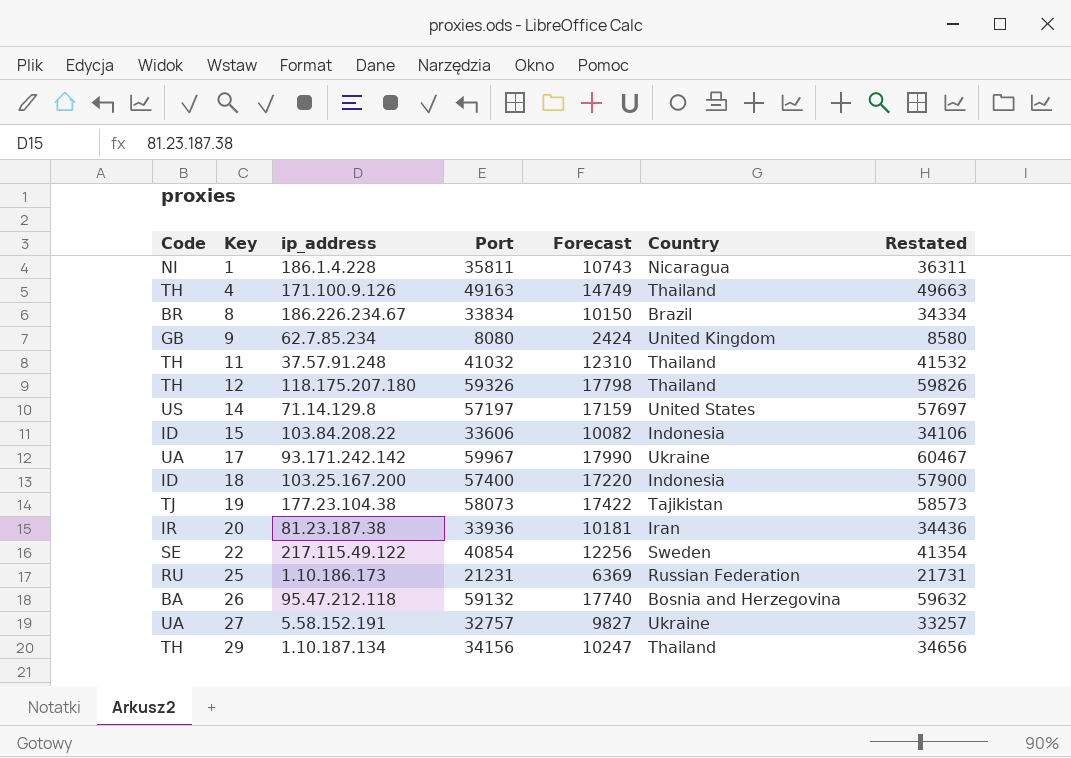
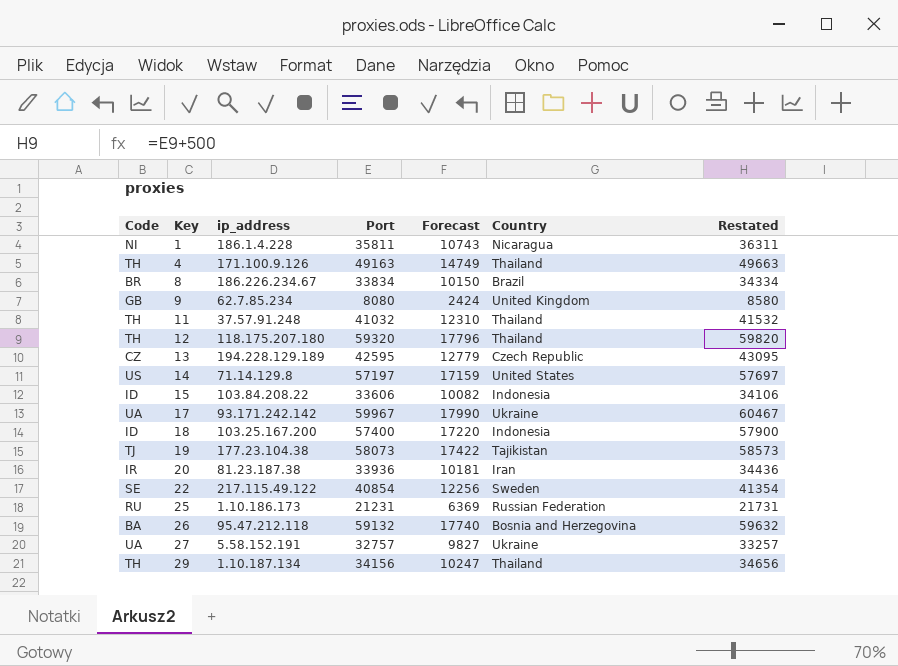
12 | Port: 59326 -> 59320
12 | Forecast: 17798 -> 17796
12 | Restated: 59826 -> 59820
row 13: none -> CZ | 194.228.129.189 | 42595 | 12779 | Czech Republic | 43095

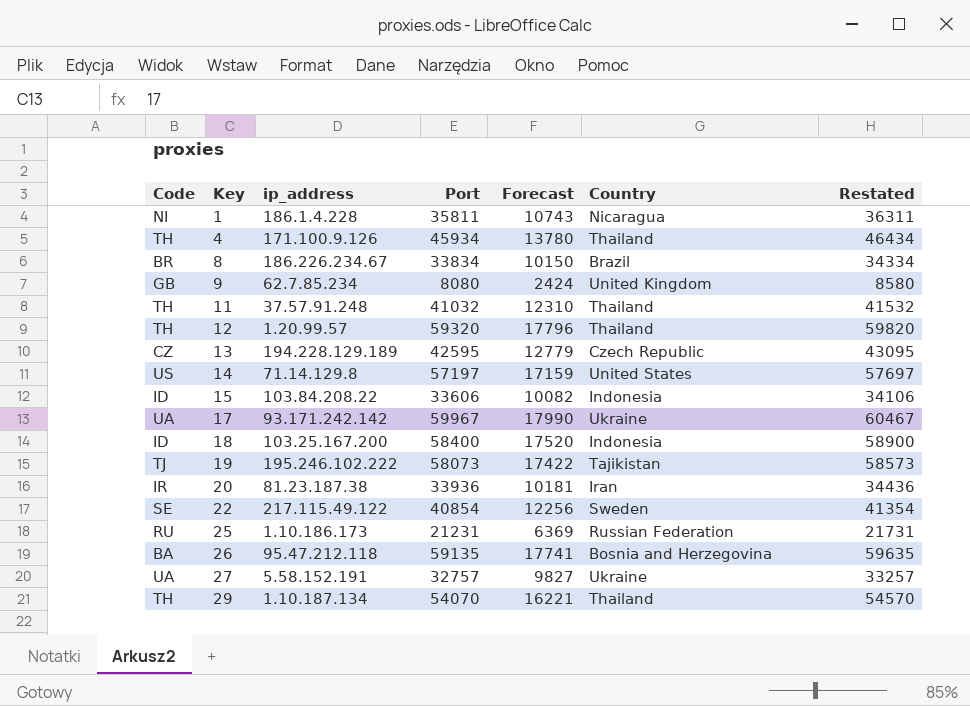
4 | Port: 49163 -> 45934
4 | Forecast: 14749 -> 13780
4 | Restated: 49663 -> 46434
12 | ip_address: 118.175.207.180 -> 1.20.99.57
18 | Port: 57400 -> 58400
18 | Forecast: 17220 -> 17520
18 | Restated: 57900 -> 58900
19 | ip_address: 177.23.104.38 -> 195.246.102.222
26 | Port: 59132 -> 59135
26 | Forecast: 17740 -> 17741
26 | Restated: 59632 -> 59635
29 | Port: 34156 -> 54070
29 | Forecast: 10247 -> 16221
29 | Restated: 34656 -> 54570

